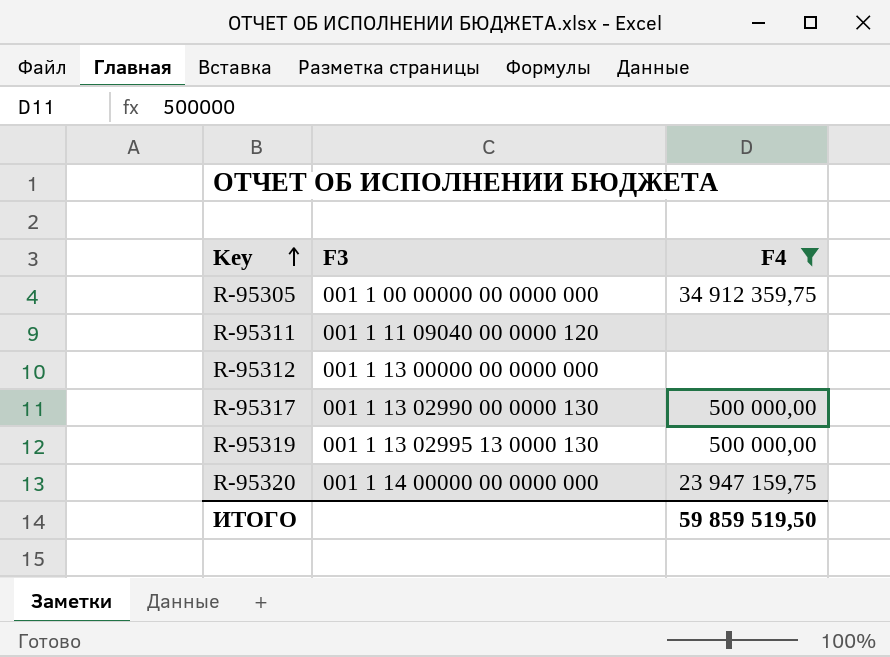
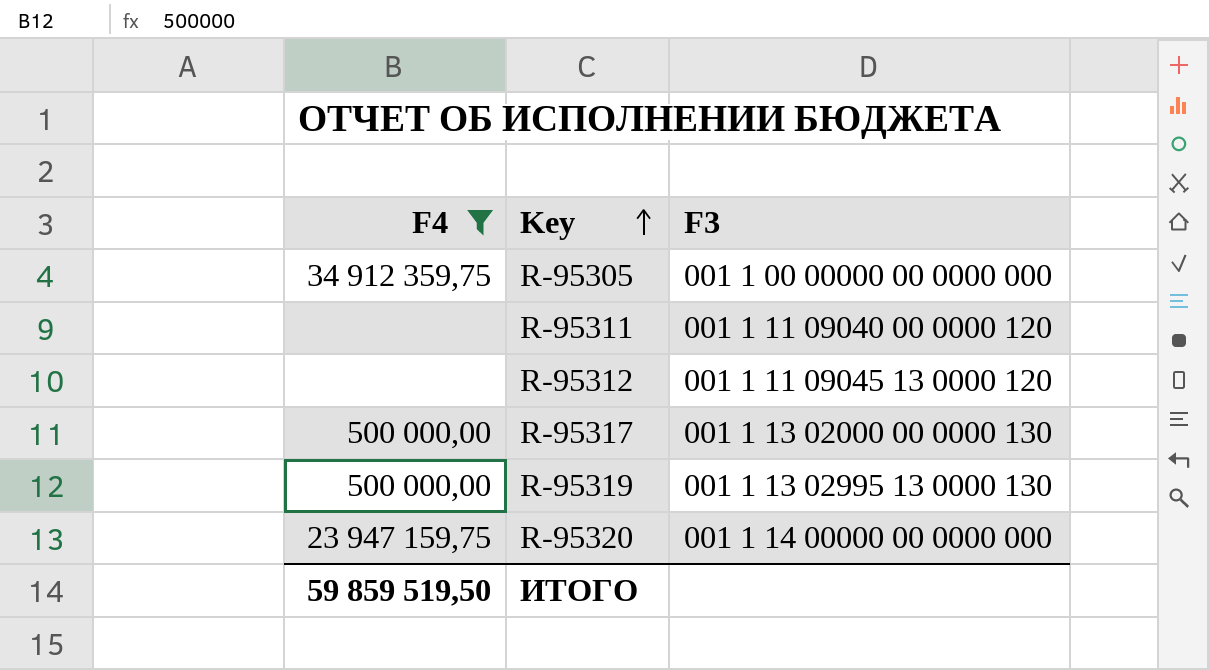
column F4 | position: 3 -> 1
R-95312 | F3: 001 1 13 00000 00 0000 000 -> 001 1 11 09045 13 0000 120
R-95317 | F3: 001 1 13 02990 00 0000 130 -> 001 1 13 02000 00 0000 130

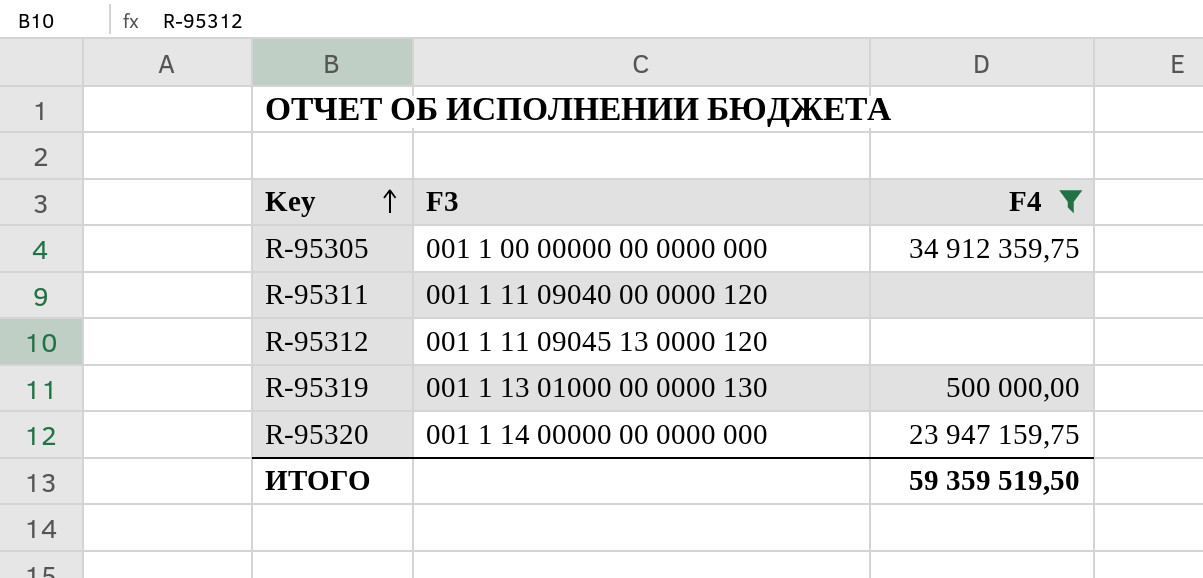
column F4 | position: 1 -> 3
row R-95317: 500 000,00 | 001 1 13 02000 00 0000 130 -> none
R-95319 | F3: 001 1 13 02995 13 0000 130 -> 001 1 13 01000 00 0000 130
ИТОГО | F4: 59 859 519,50 -> 59 359 519,50

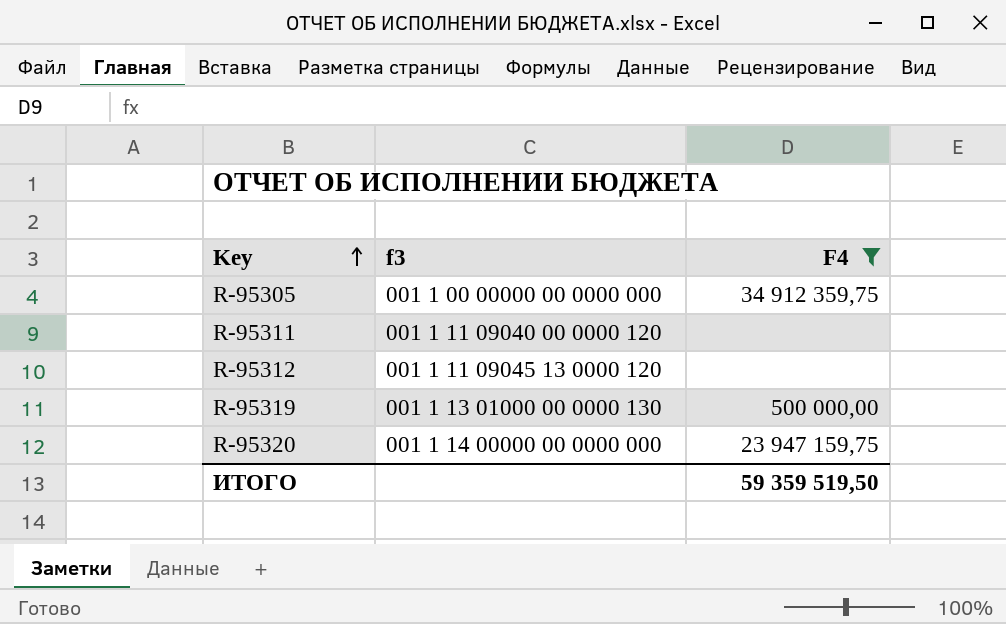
column name: F3 -> f3

